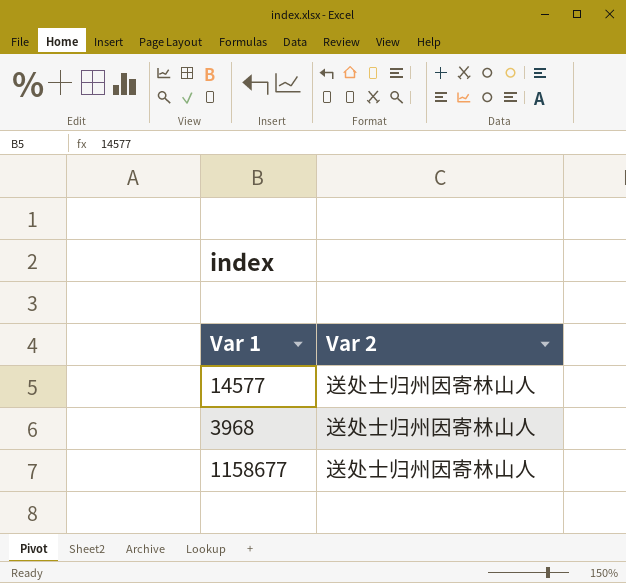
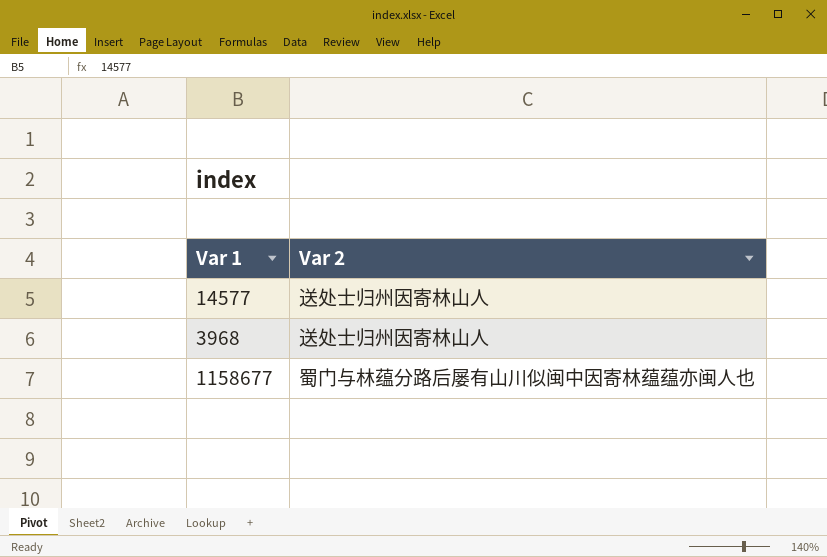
1158677 | Var 2: 送处士归州因寄林山人 -> 蜀门与林蕴分路后屡有山川似闽中因寄林蕴蕴亦闽人也

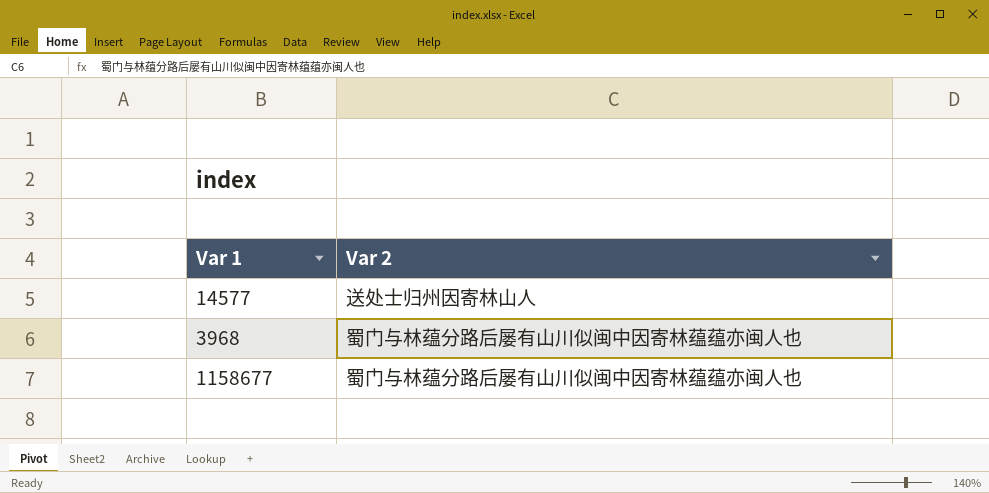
3968 | Var 2: 送处士归州因寄林山人 -> 蜀门与林蕴分路后屡有山川似闽中因寄林蕴蕴亦闽人也

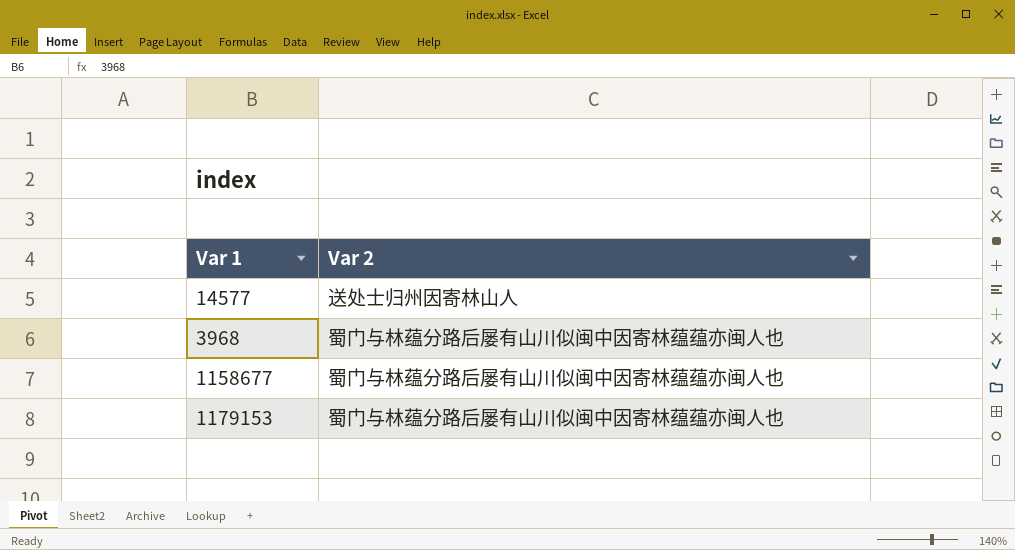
row 1179153: none -> 蜀门与林蕴分路后屡有山川似闽中因寄林蕴蕴亦闽人也

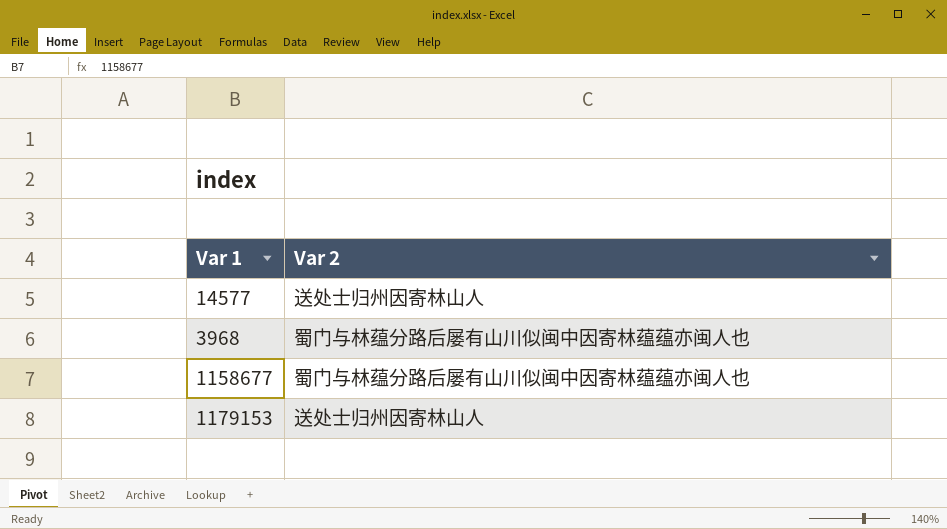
1179153 | Var 2: 蜀门与林蕴分路后屡有山川似闽中因寄林蕴蕴亦闽人也 -> 送处士归州因寄林山人

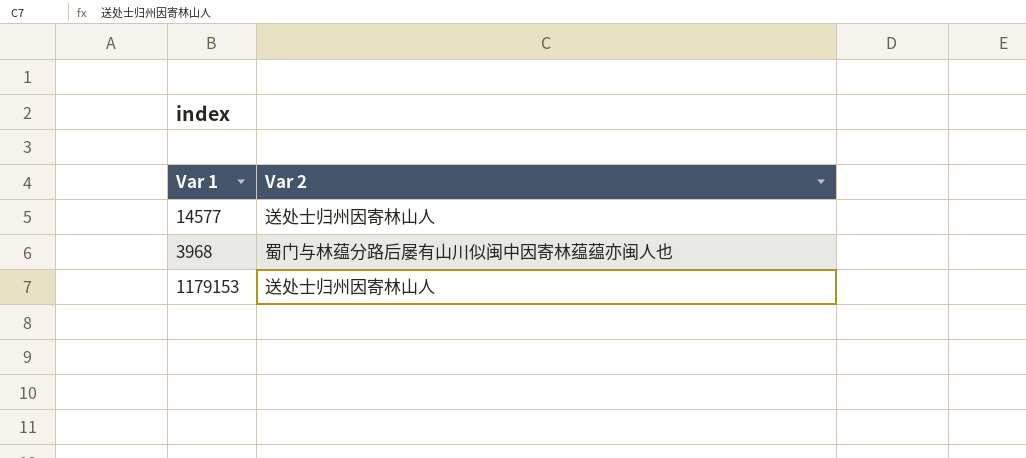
row 1158677: 蜀门与林蕴分路后屡有山川似闽中因寄林蕴蕴亦闽人也 -> none

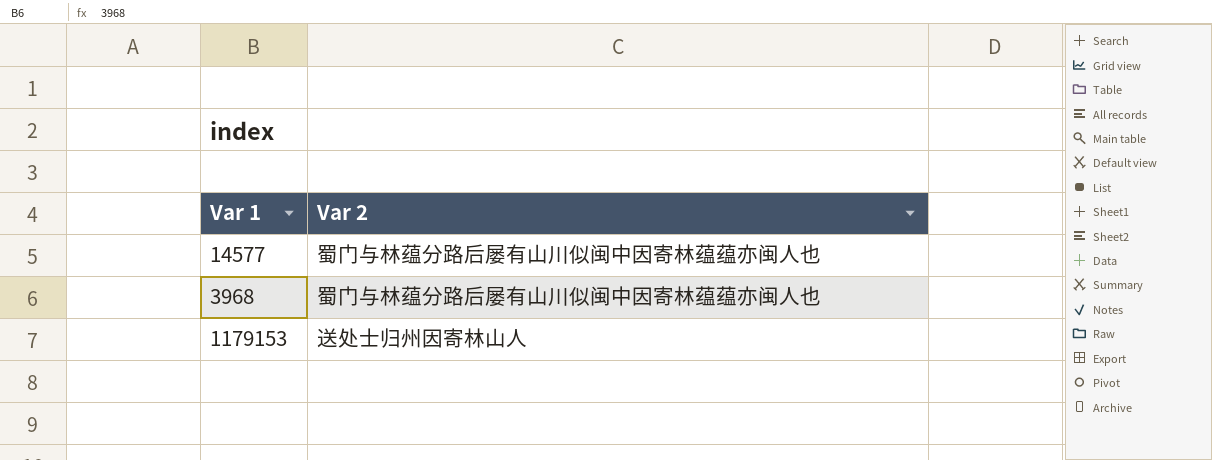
14577 | Var 2: 送处士归州因寄林山人 -> 蜀门与林蕴分路后屡有山川似闽中因寄林蕴蕴亦闽人也

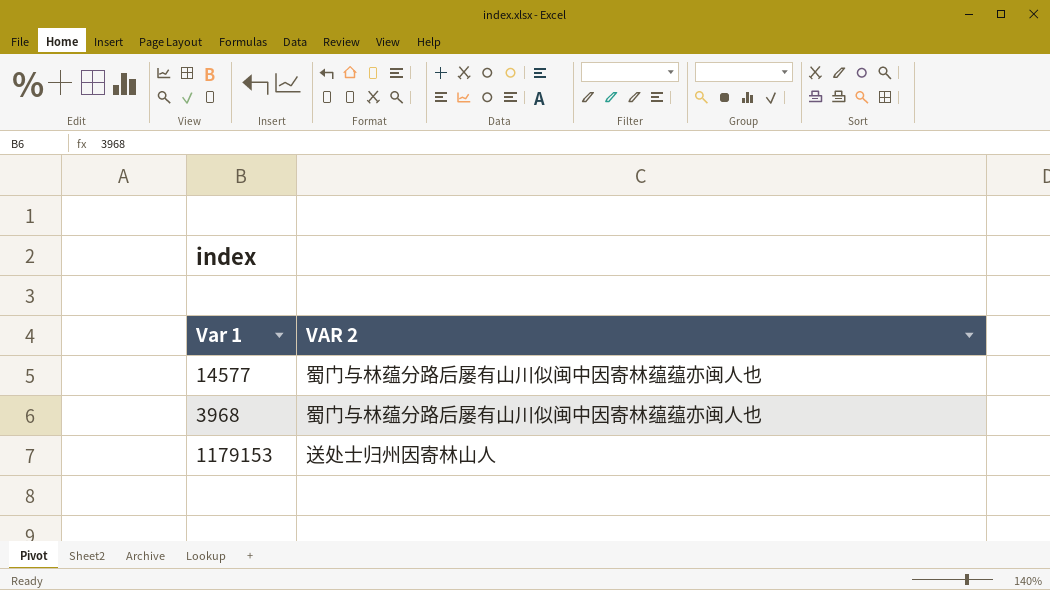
column name: Var 2 -> VAR 2

